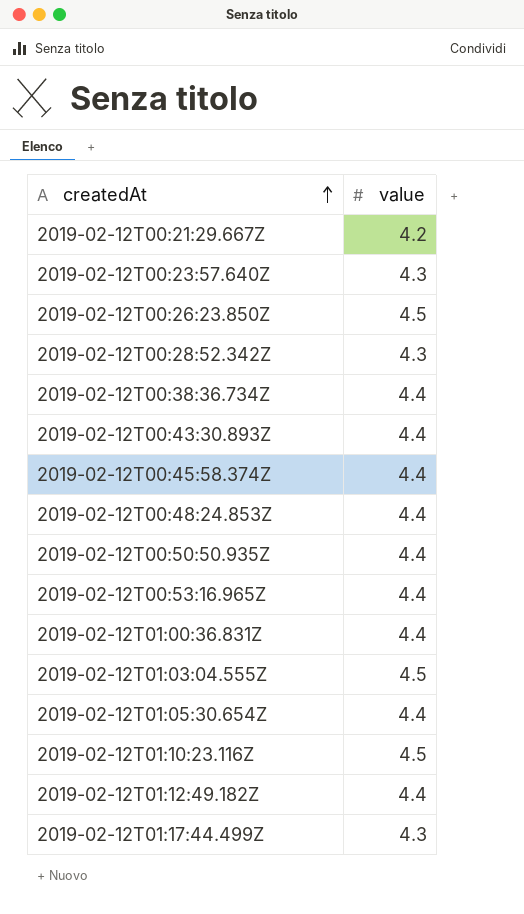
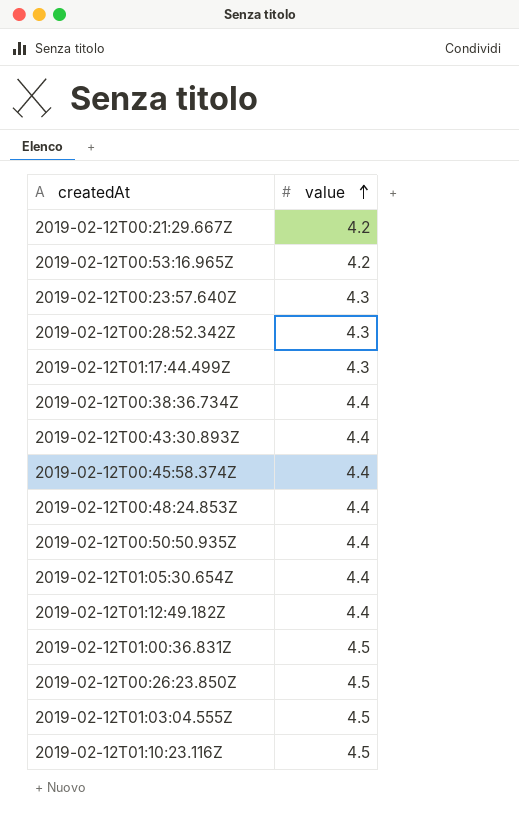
row order: createdAt ascending -> value ascending
2019-02-12T00:53:16.965Z | value: 4.4 -> 4.2
2019-02-12T01:00:36.831Z | value: 4.4 -> 4.5

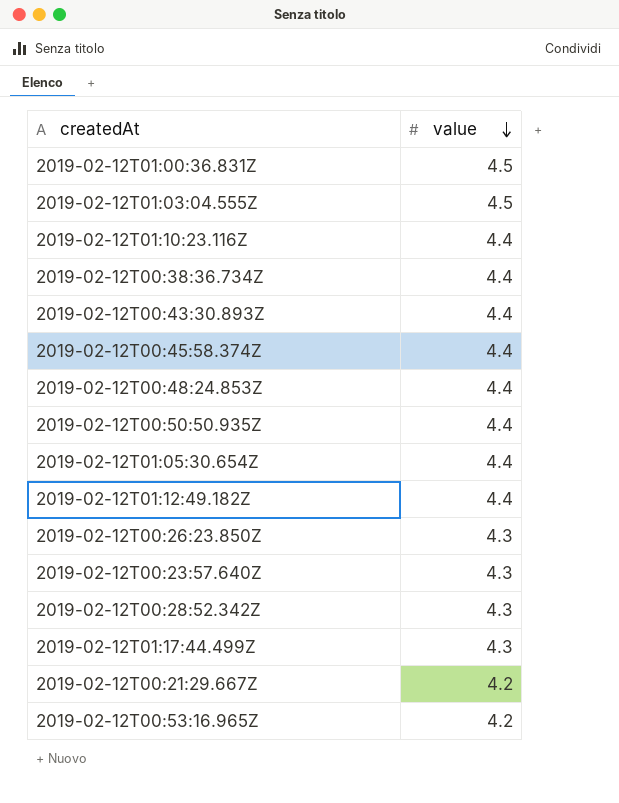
row order: value ascending -> value descending
2019-02-12T01:10:23.116Z | value: 4.5 -> 4.4
2019-02-12T00:26:23.850Z | value: 4.5 -> 4.3

